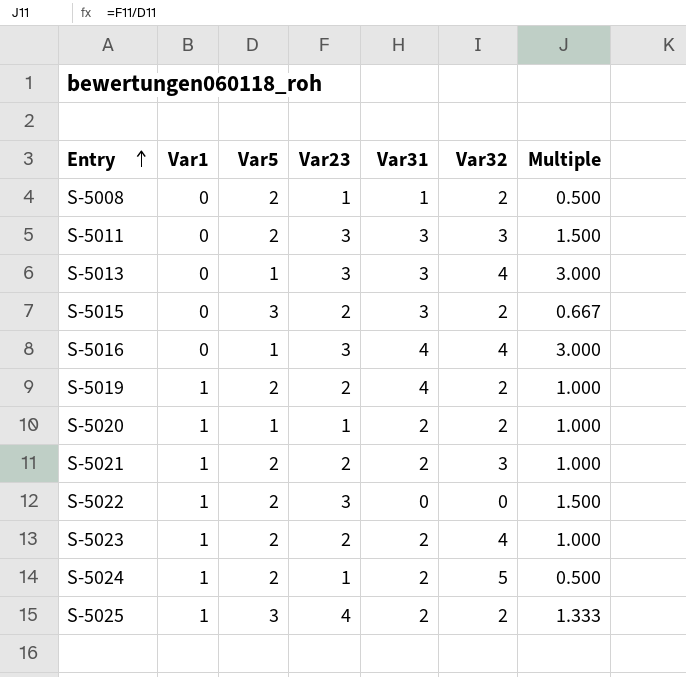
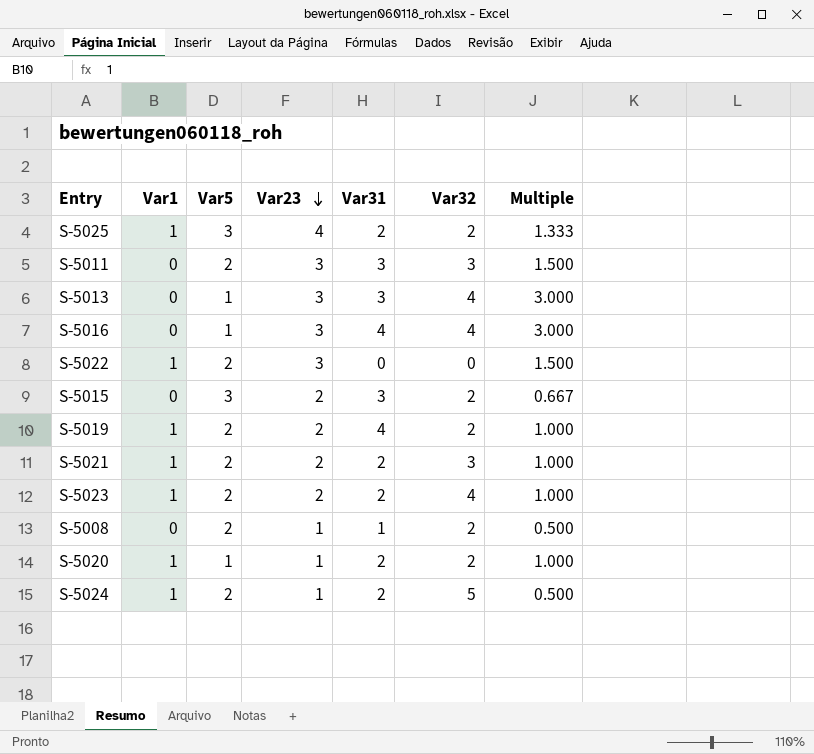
row order: Entry ascending -> Var23 descending

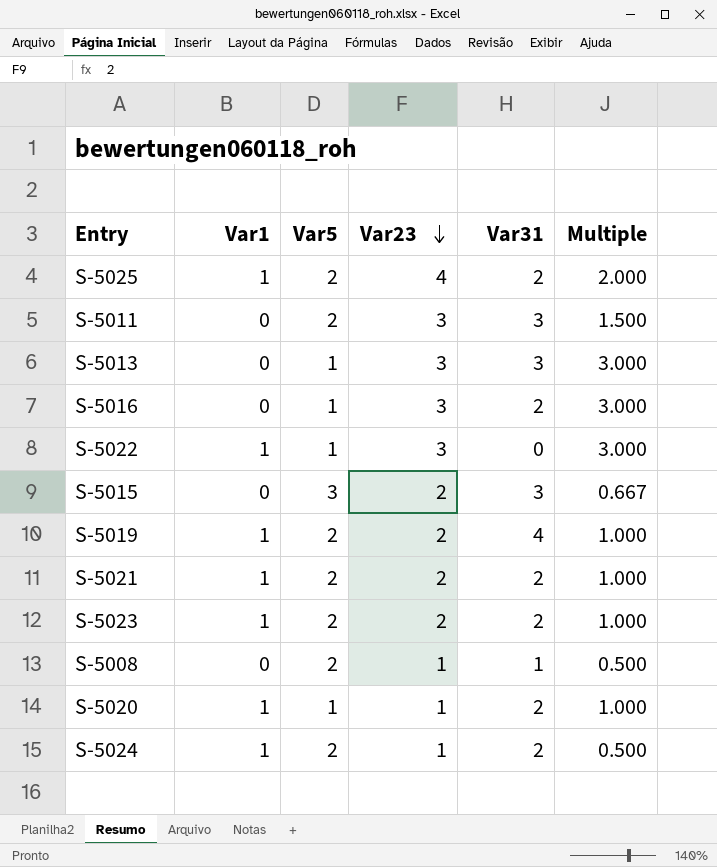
column Var32 | position: 6 -> none
S-5025 | Var5: 3 -> 2
S-5025 | Multiple: 1.333 -> 2.000
S-5016 | Var31: 4 -> 2
S-5022 | Var5: 2 -> 1
S-5022 | Multiple: 1.500 -> 3.000

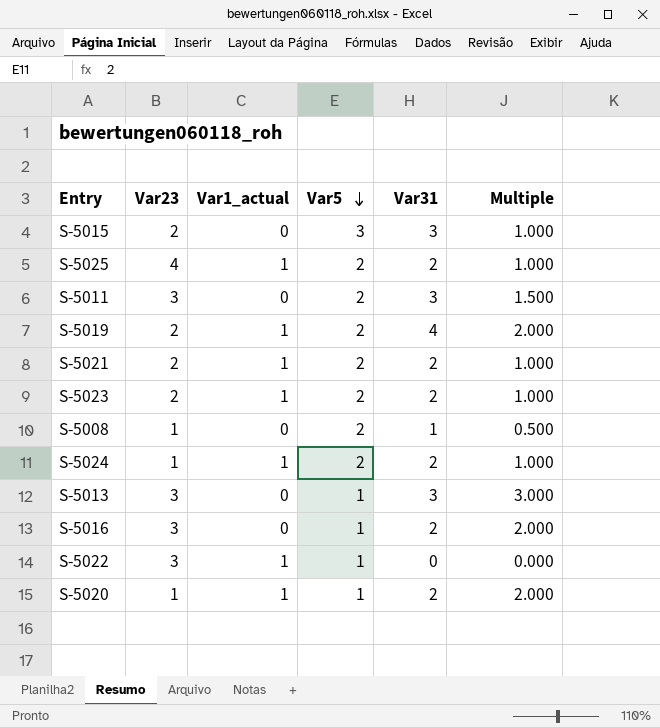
row order: Var23 descending -> Var5 descending
column Var23 | position: 4 -> 2
column name: Var1 -> Var1_actual
column Multiple | formula: [Var23] / [Var5] -> [Var31] / [Var5]

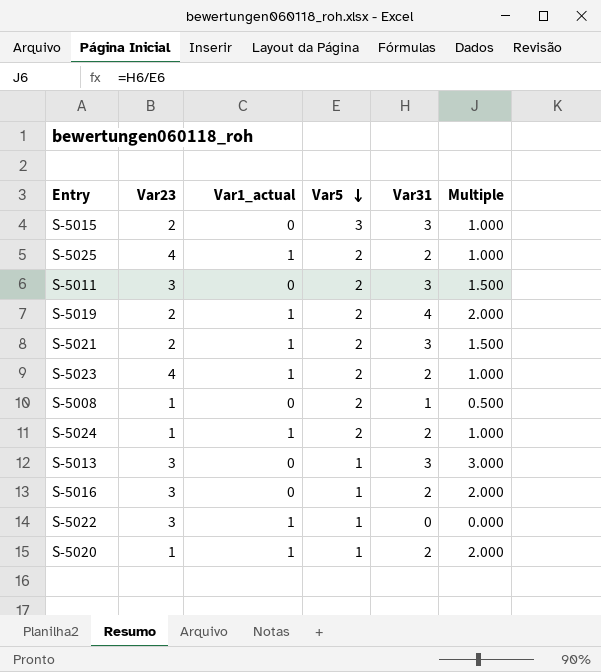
S-5021 | Var31: 2 -> 3
S-5021 | Multiple: 1.000 -> 1.500
S-5023 | Var23: 2 -> 4

